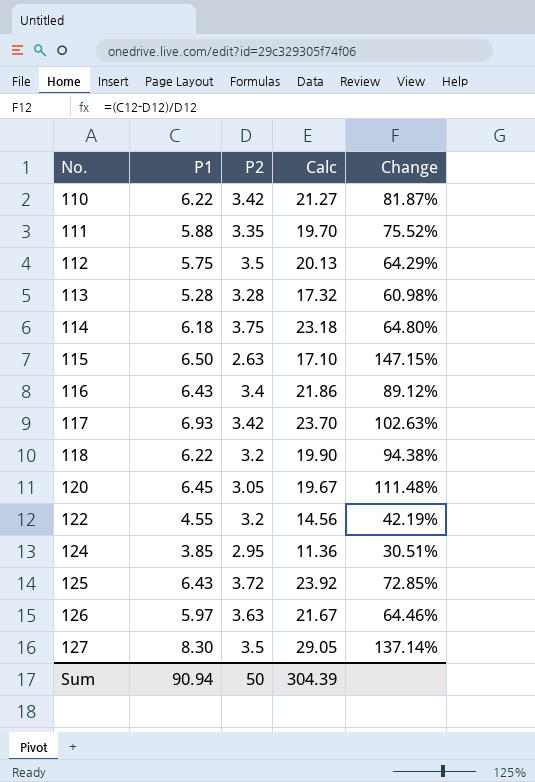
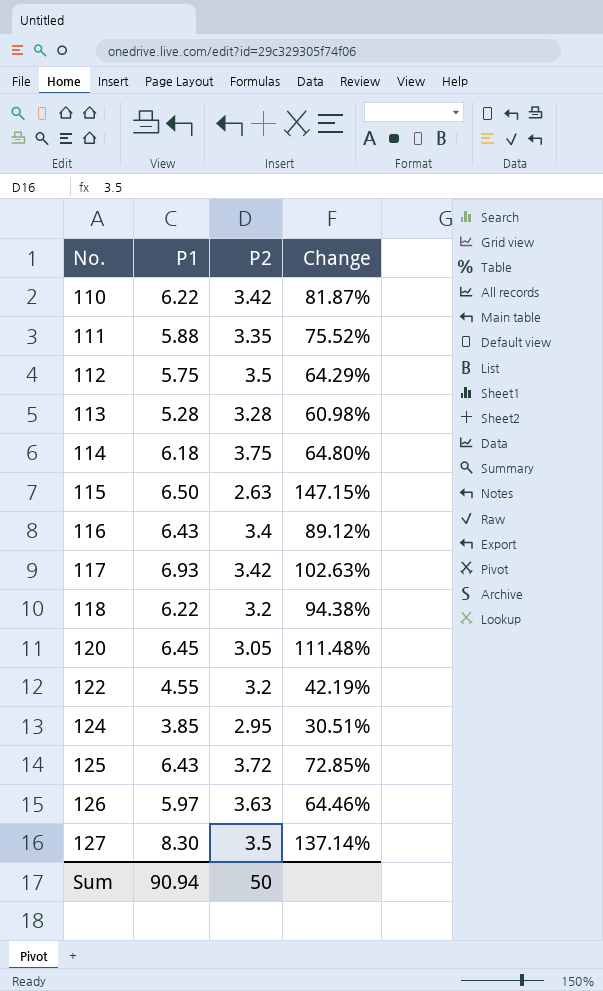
column Calc | formula: [P1] * [P2] -> none

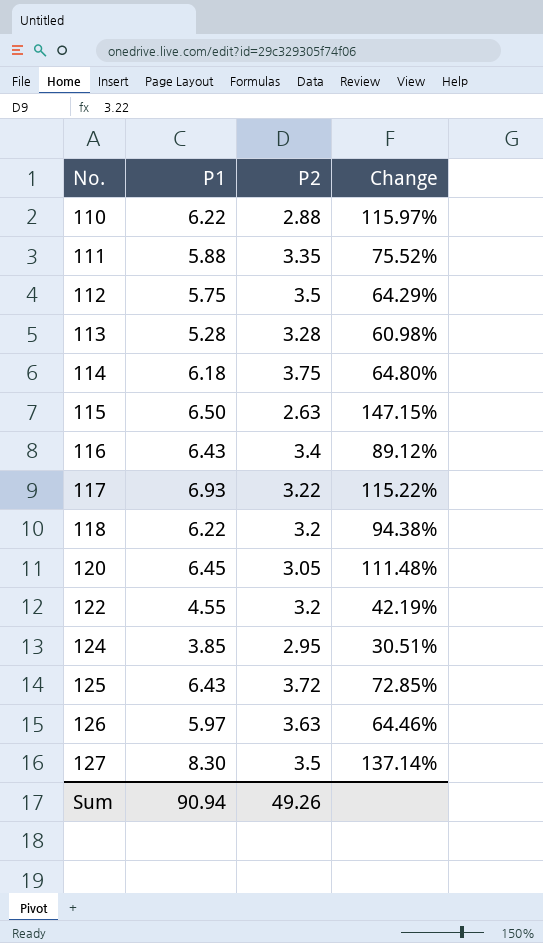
110 | P2: 3.42 -> 2.88
110 | Change: 81.87% -> 115.97%
117 | P2: 3.42 -> 3.22
117 | Change: 102.63% -> 115.22%
Sum | P2: 50 -> 49.26

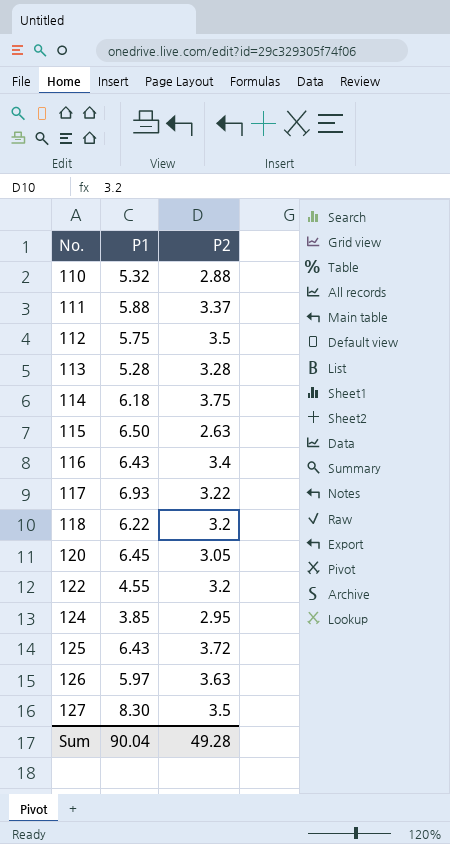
column Change | formula: ([P1] - [P2]) / [P2] -> none
110 | P1: 6.22 -> 5.32
111 | P2: 3.35 -> 3.37
Sum | P1: 90.94 -> 90.04
Sum | P2: 49.26 -> 49.28

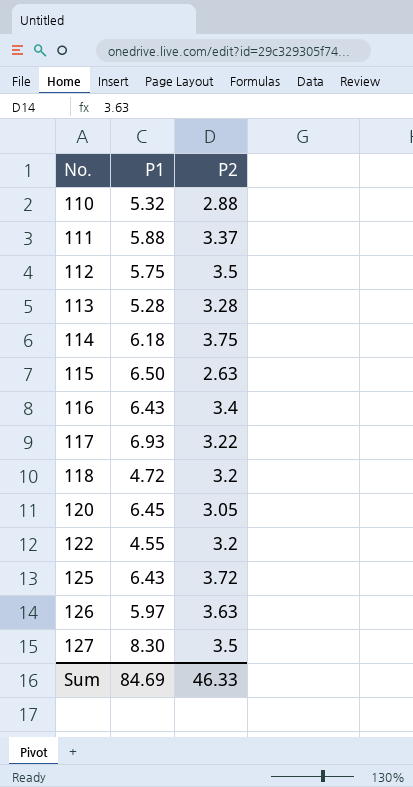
row 124: 3.85 | 2.95 -> none
118 | P1: 6.22 -> 4.72
Sum | P1: 90.04 -> 84.69
Sum | P2: 49.28 -> 46.33

